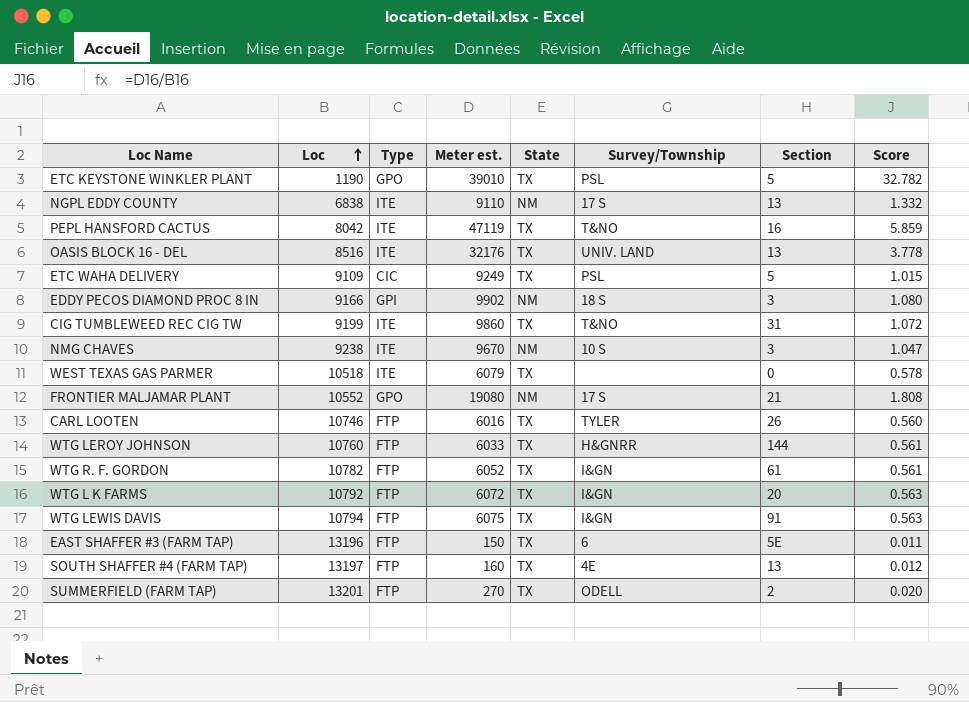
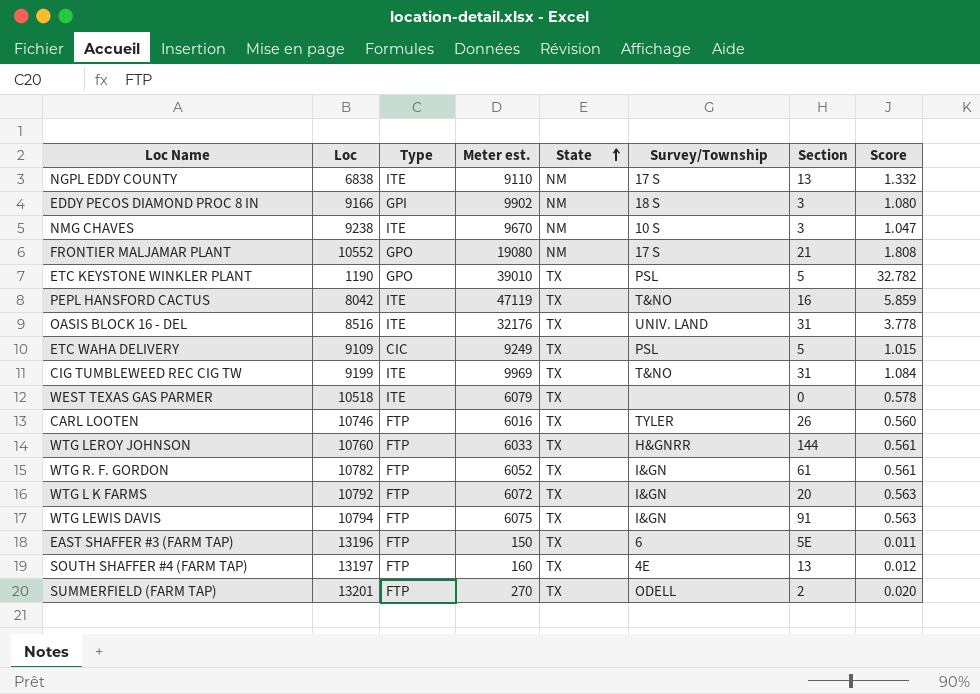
row order: Loc ascending -> State ascending
OASIS BLOCK 16 - DEL | Section: 13 -> 31
CIG TUMBLEWEED REC CIG TW | Meter est.: 9860 -> 9969
CIG TUMBLEWEED REC CIG TW | Score: 1.072 -> 1.084

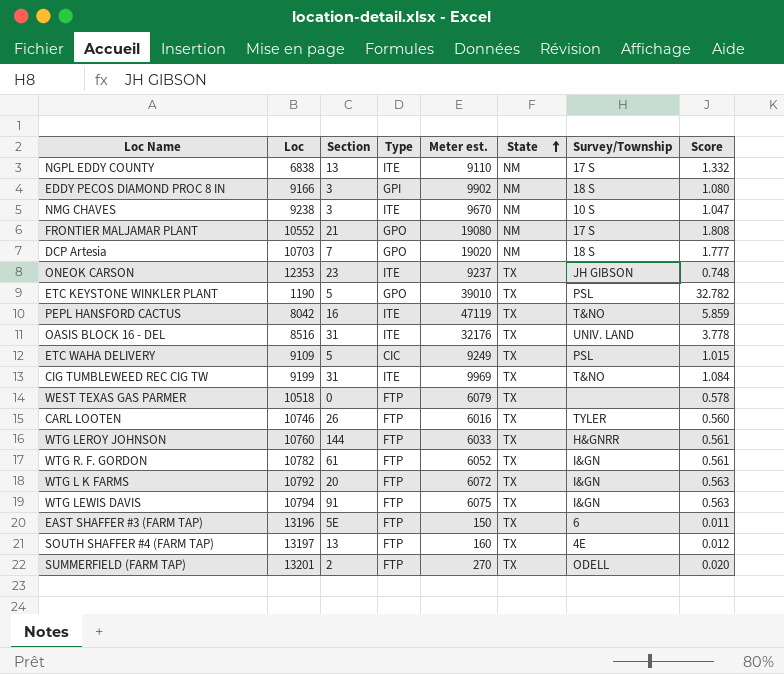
column Section | position: 7 -> 3
row DCP Artesia: none -> 10703 | 7 | GPO | 19020 | NM | 18 S | 1.777
row ONEOK CARSON: none -> 12353 | 23 | ITE | 9237 | TX | JH GIBSON | 0.748
WEST TEXAS GAS PARMER | Type: ITE -> FTP

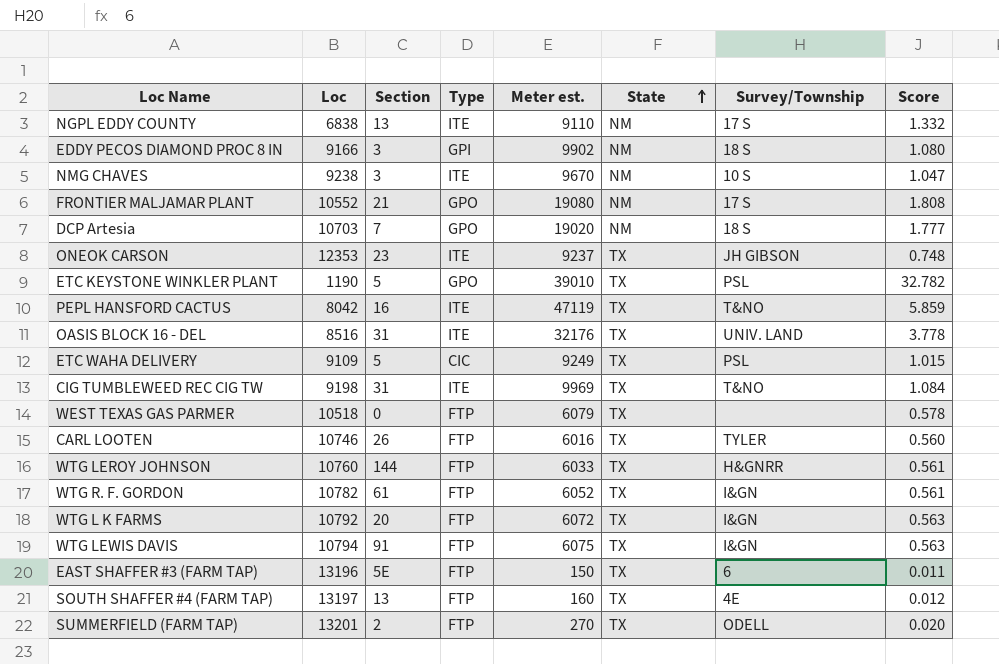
CIG TUMBLEWEED REC CIG TW | Loc: 9199 -> 9198

